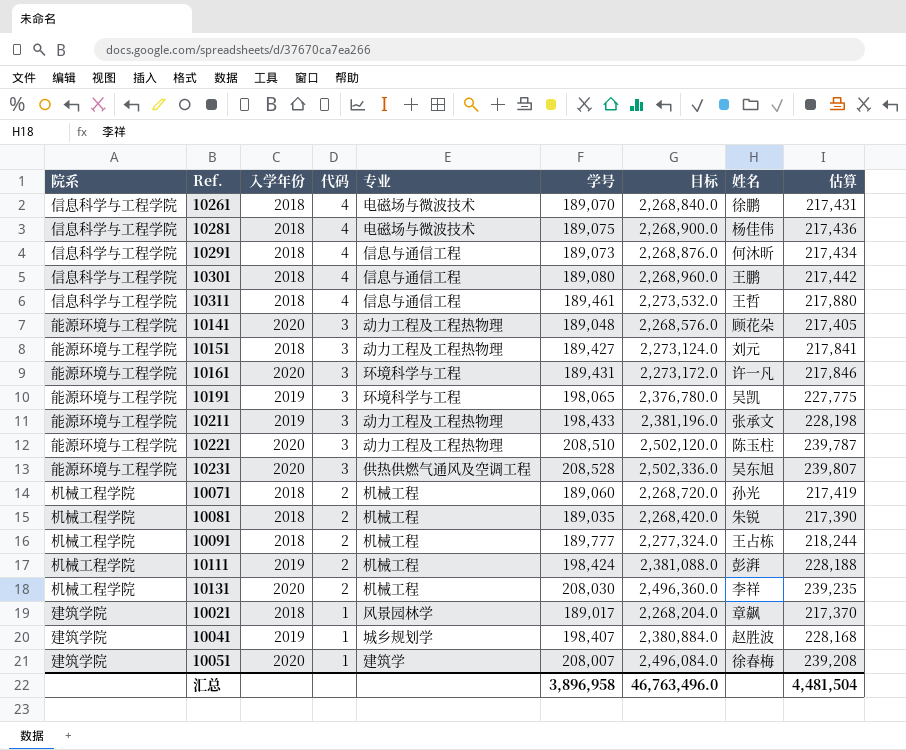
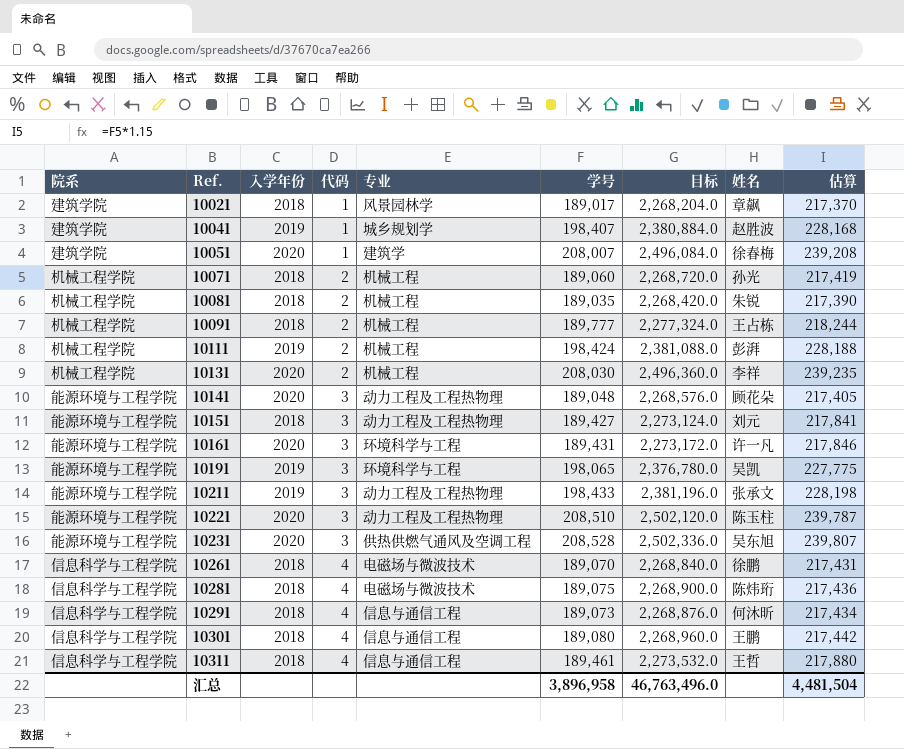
row order: 代码 descending -> Ref. ascending
10281 | 姓名: 杨佳伟 -> 陈炜珩

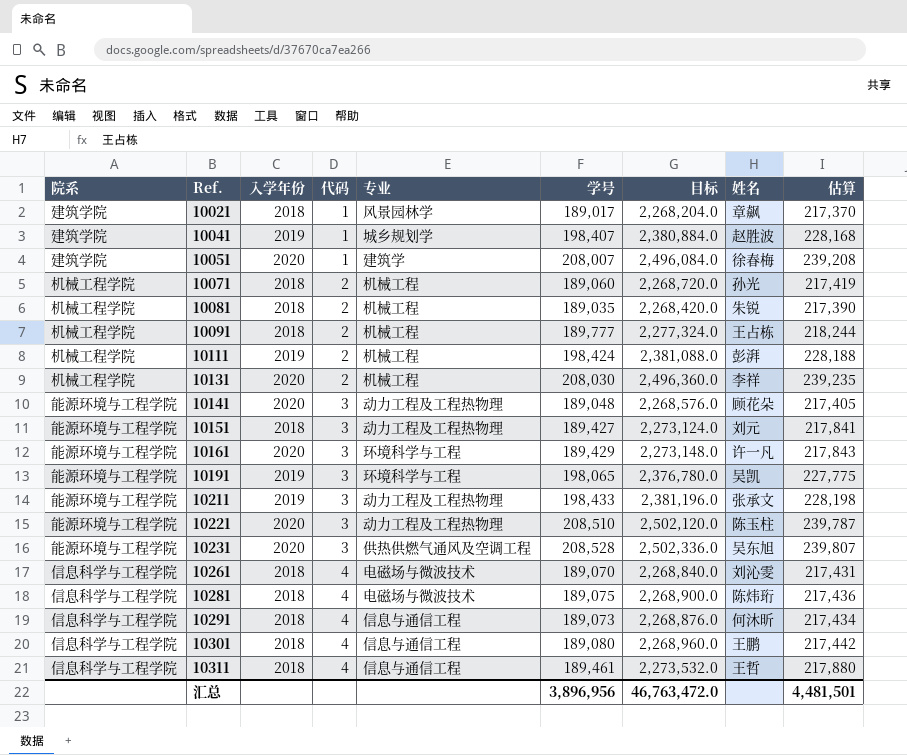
10161 | 学号: 189,431 -> 189,429
10161 | 目标: 2,273,172.0 -> 2,273,148.0
10161 | 估算: 217,846 -> 217,843
10261 | 姓名: 徐鹏 -> 刘沁雯
汇总 | 学号: 3,896,958 -> 3,896,956
汇总 | 目标: 46,763,496.0 -> 46,763,472.0
汇总 | 估算: 4,481,504 -> 4,481,501

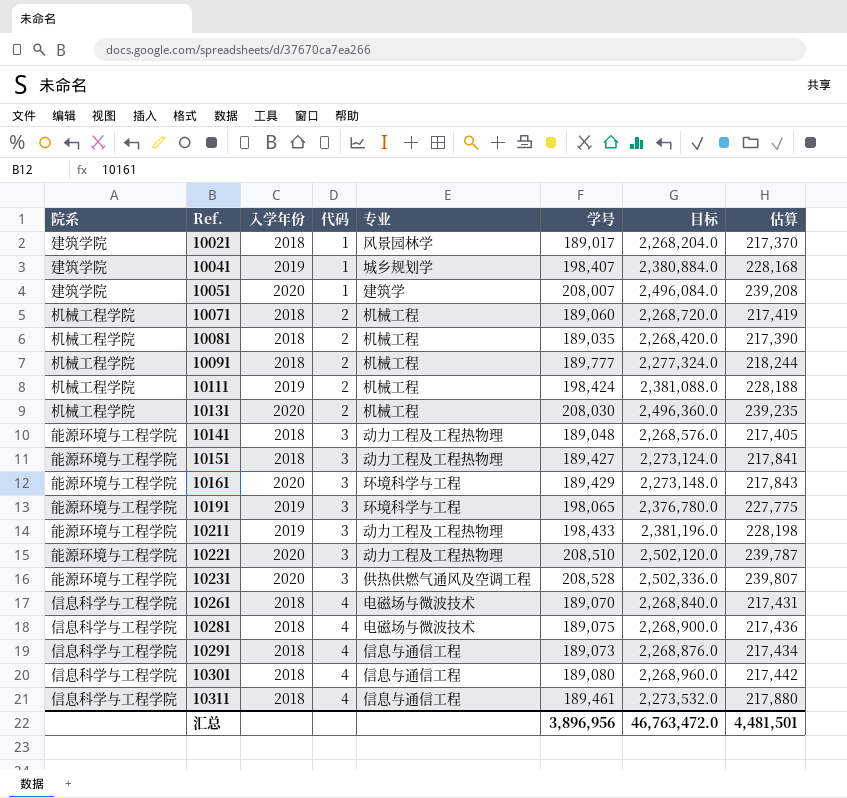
column 姓名 | position: 8 -> none
10141 | 入学年份: 2020 -> 2018

